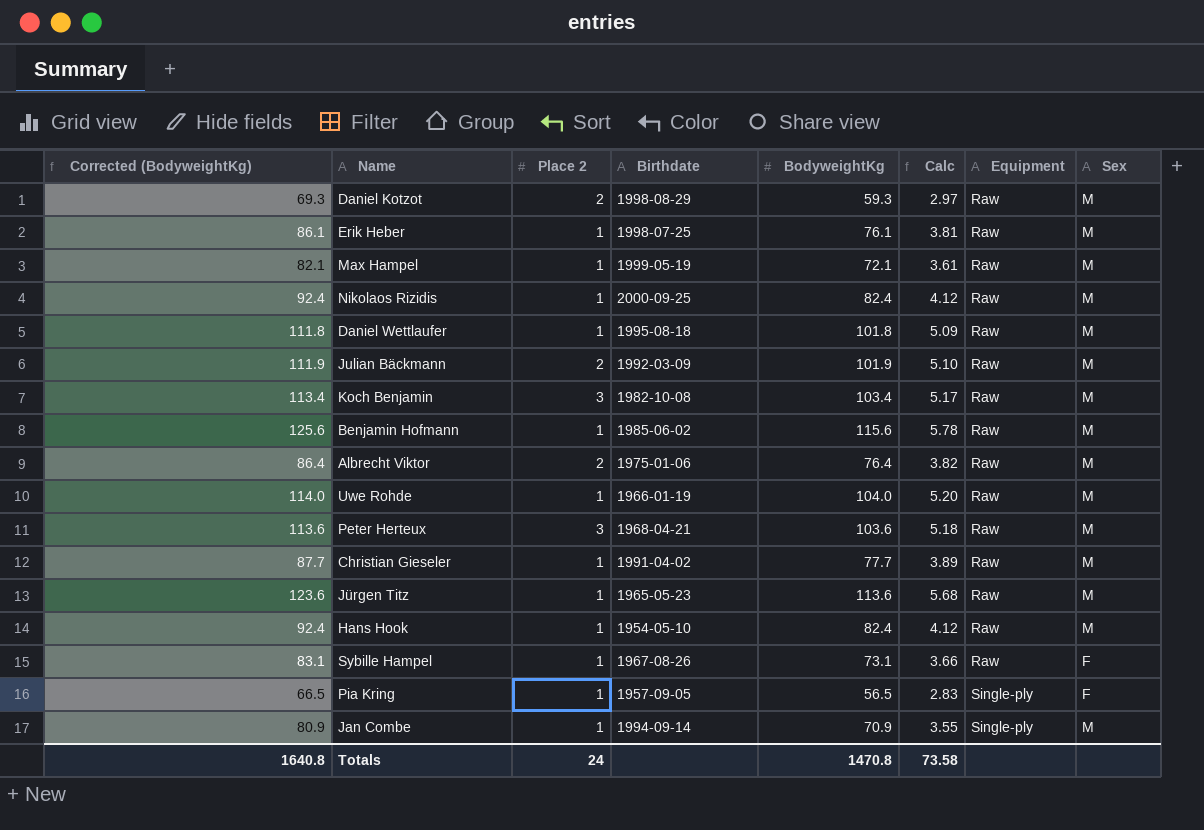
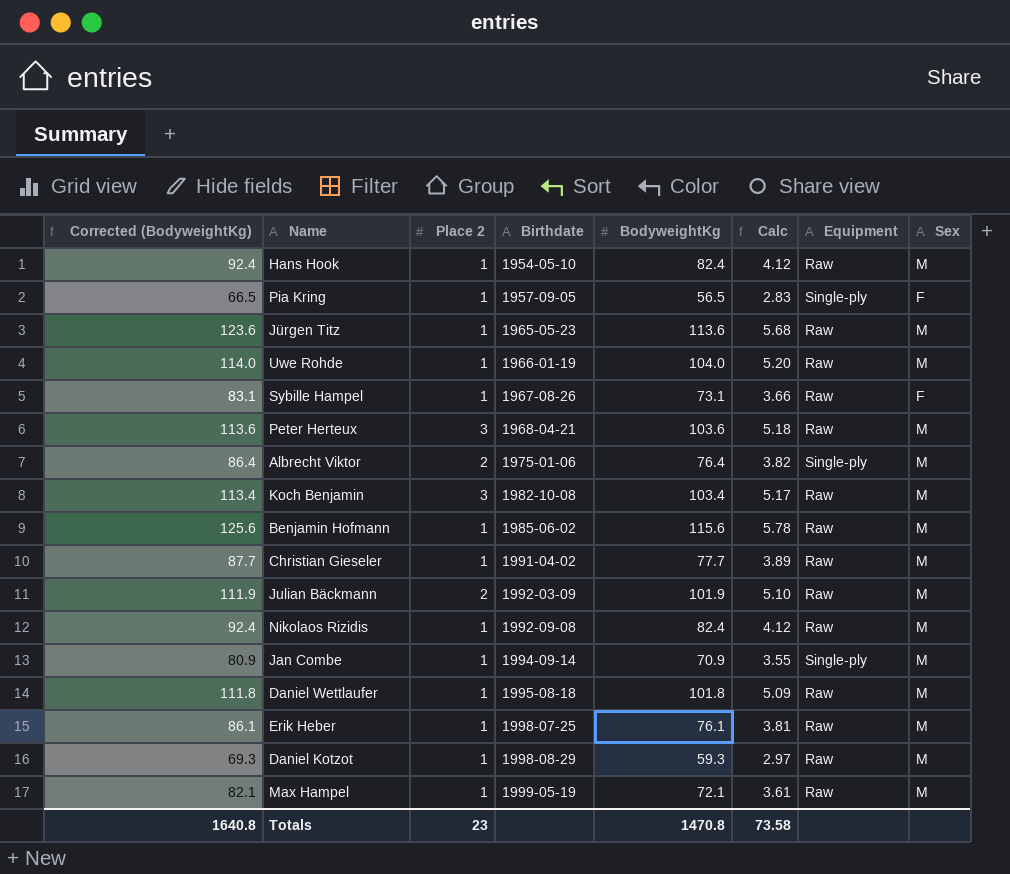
row order: Equipment ascending -> Birthdate ascending
Albrecht Viktor | Equipment: Raw -> Single-ply
Nikolaos Rizidis | Birthdate: 2000-09-25 -> 1992-09-08
Daniel Kotzot | Place 2: 2 -> 1
Totals | Place 2: 24 -> 23

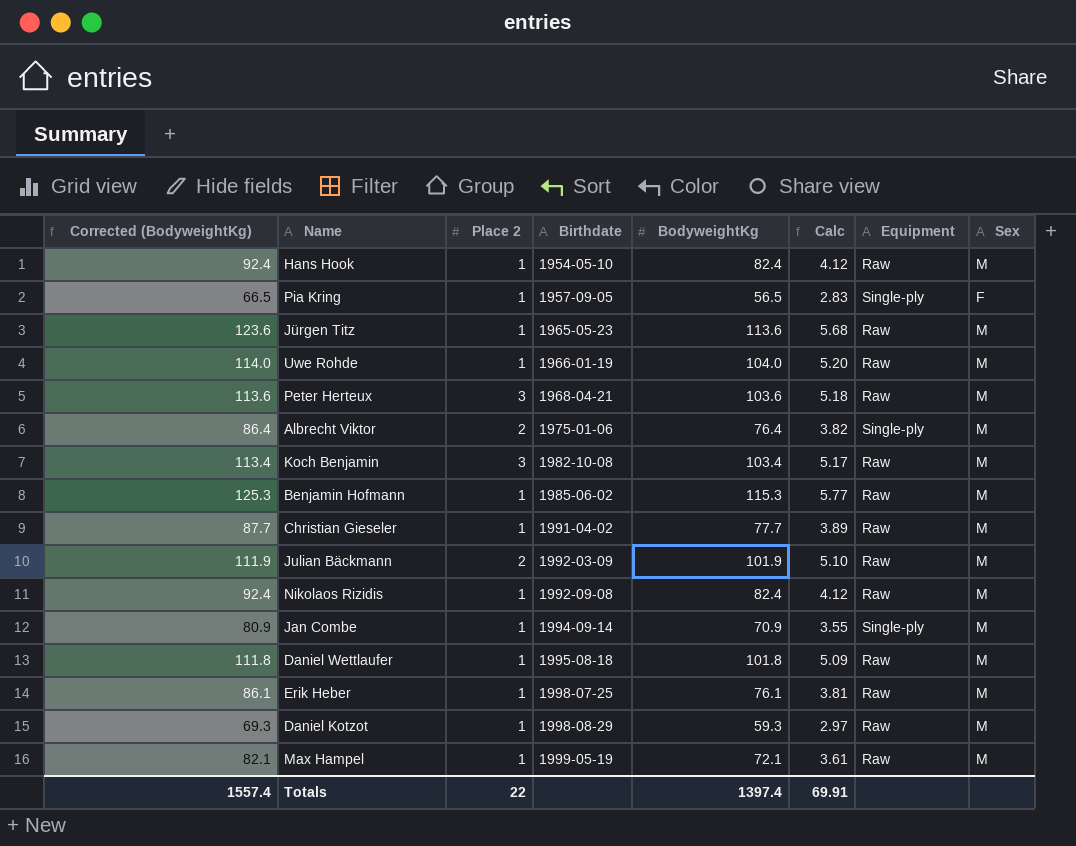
row Sybille Hampel: 83.1 | 1 | 1967-08-26 | 73.1 | 3.66 | Raw | F -> none
Benjamin Hofmann | Corrected (BodyweightKg): 125.6 -> 125.3
Benjamin Hofmann | BodyweightKg: 115.6 -> 115.3
Benjamin Hofmann | Calc: 5.78 -> 5.77
Totals | Corrected (BodyweightKg): 1640.8 -> 1557.4
Totals | Place 2: 23 -> 22
Totals | BodyweightKg: 1470.8 -> 1397.4
Totals | Calc: 73.58 -> 69.91

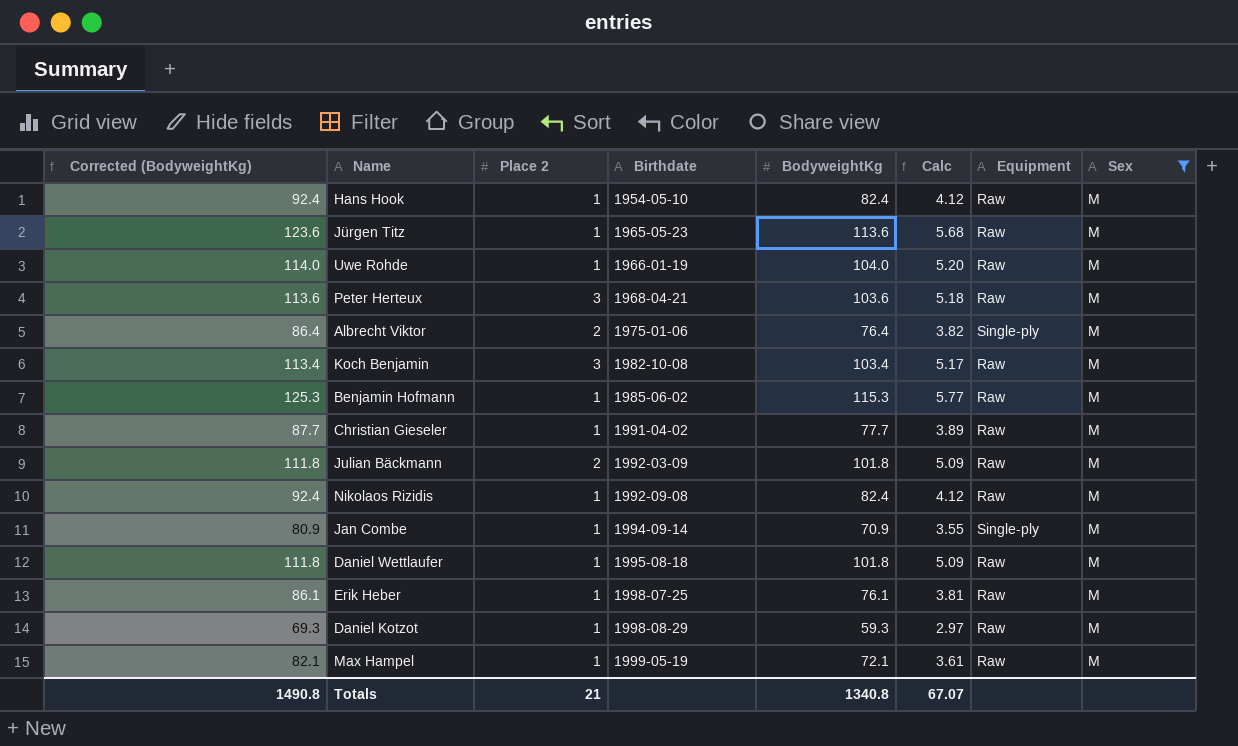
filter: none -> Sex = M
Julian Bäckmann | Corrected (BodyweightKg): 111.9 -> 111.8
Julian Bäckmann | BodyweightKg: 101.9 -> 101.8
Julian Bäckmann | Calc: 5.10 -> 5.09
Totals | Corrected (BodyweightKg): 1557.4 -> 1490.8
Totals | Place 2: 22 -> 21
Totals | BodyweightKg: 1397.4 -> 1340.8
Totals | Calc: 69.91 -> 67.07

